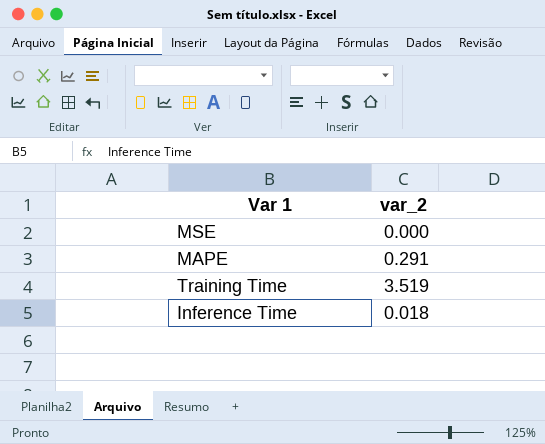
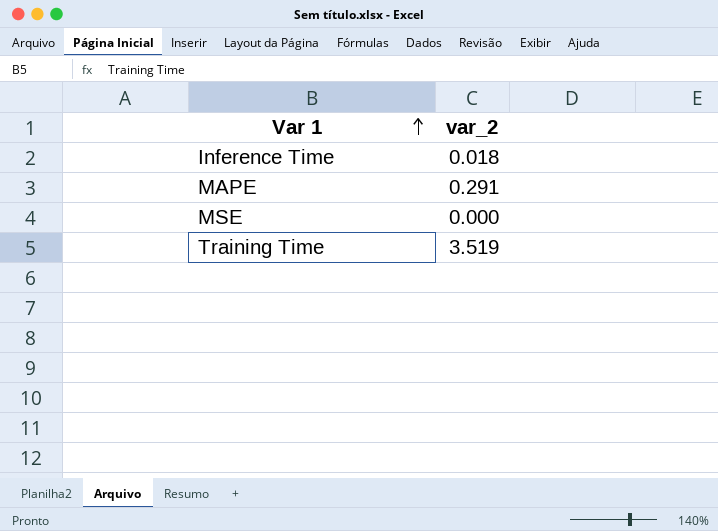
row order: none -> Var 1 ascending

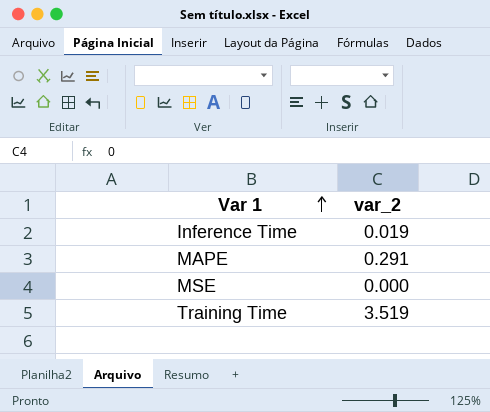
Inference Time | var_2: 0.018 -> 0.019

